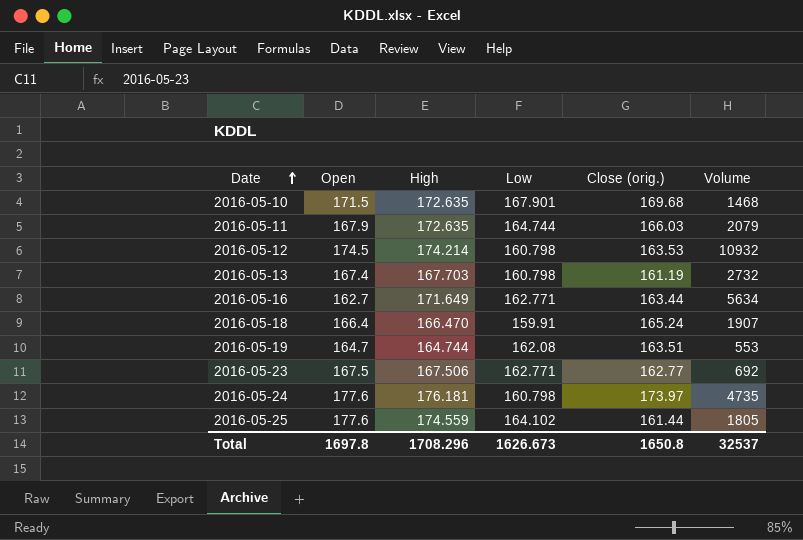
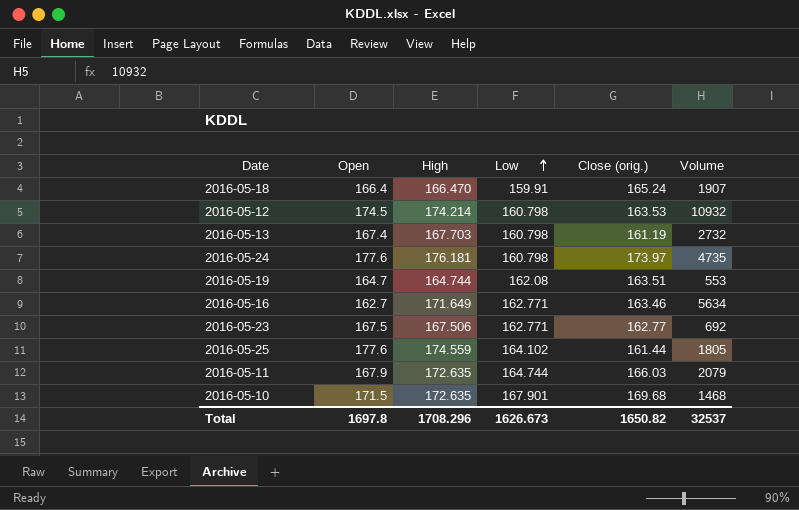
row order: Date ascending -> Low ascending
2016-05-16 | Close (orig.): 163.44 -> 163.46
Total | Close (orig.): 1650.8 -> 1650.82

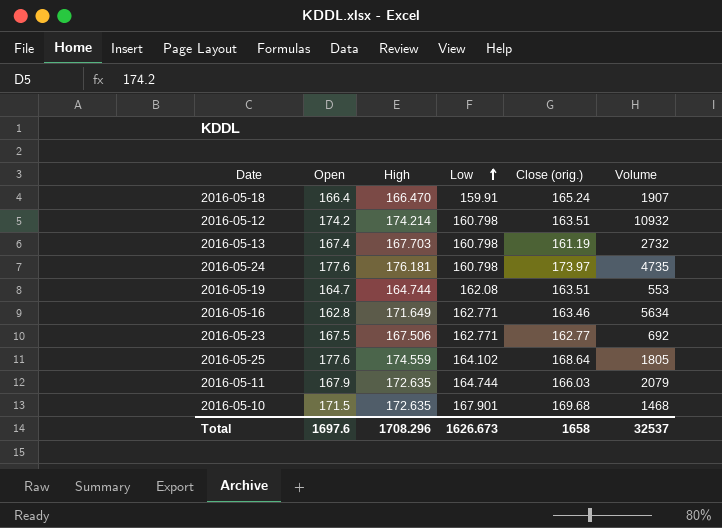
2016-05-12 | Open: 174.5 -> 174.2
2016-05-12 | Close (orig.): 163.53 -> 163.51
2016-05-16 | Open: 162.7 -> 162.8
2016-05-25 | Close (orig.): 161.44 -> 168.64
Total | Open: 1697.8 -> 1697.6
Total | Close (orig.): 1650.82 -> 1658

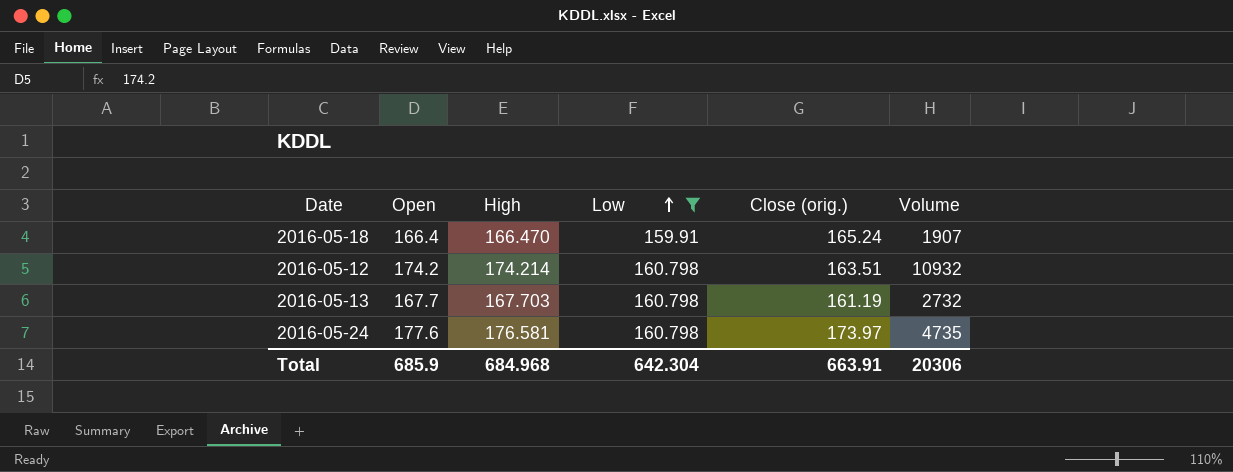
filter: none -> Low <= 160.798
2016-05-13 | Open: 167.4 -> 167.7
2016-05-24 | High: 176.181 -> 176.581
Total | Open: 1697.6 -> 685.9
Total | High: 1708.296 -> 684.968
Total | Low: 1626.673 -> 642.304
Total | Close (orig.): 1658 -> 663.91
Total | Volume: 32537 -> 20306

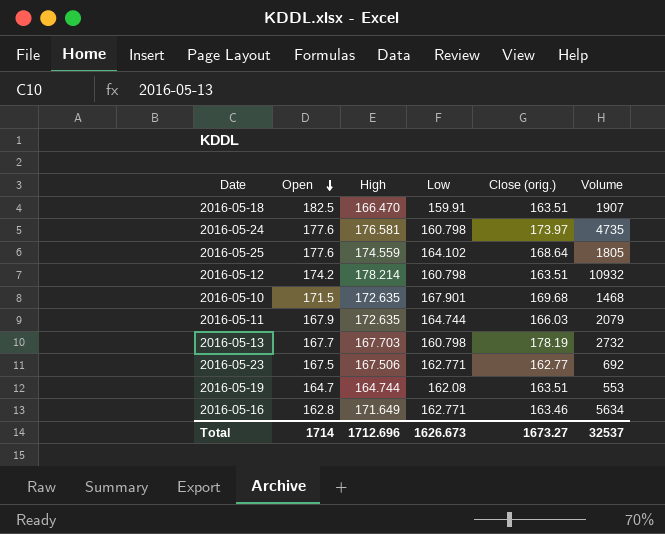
filter: Low <= 160.798 -> none
row order: Low ascending -> Open descending
2016-05-18 | Open: 166.4 -> 182.5
2016-05-18 | Close (orig.): 165.24 -> 163.51
2016-05-12 | High: 174.214 -> 178.214
2016-05-13 | Close (orig.): 161.19 -> 178.19
Total | Open: 685.9 -> 1714
Total | High: 684.968 -> 1712.696
Total | Low: 642.304 -> 1626.673
Total | Close (orig.): 663.91 -> 1673.27
Total | Volume: 20306 -> 32537

